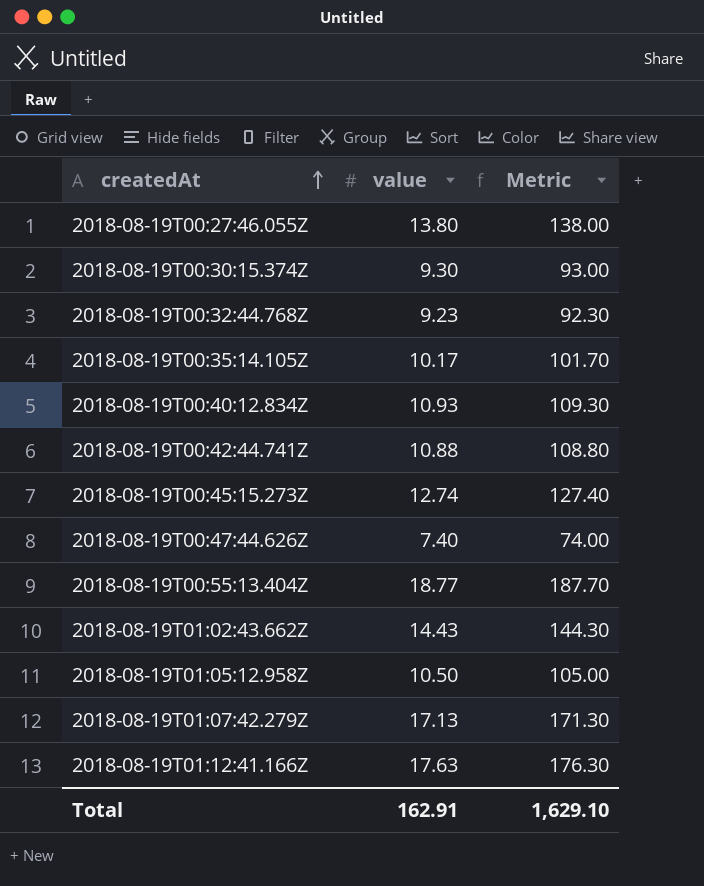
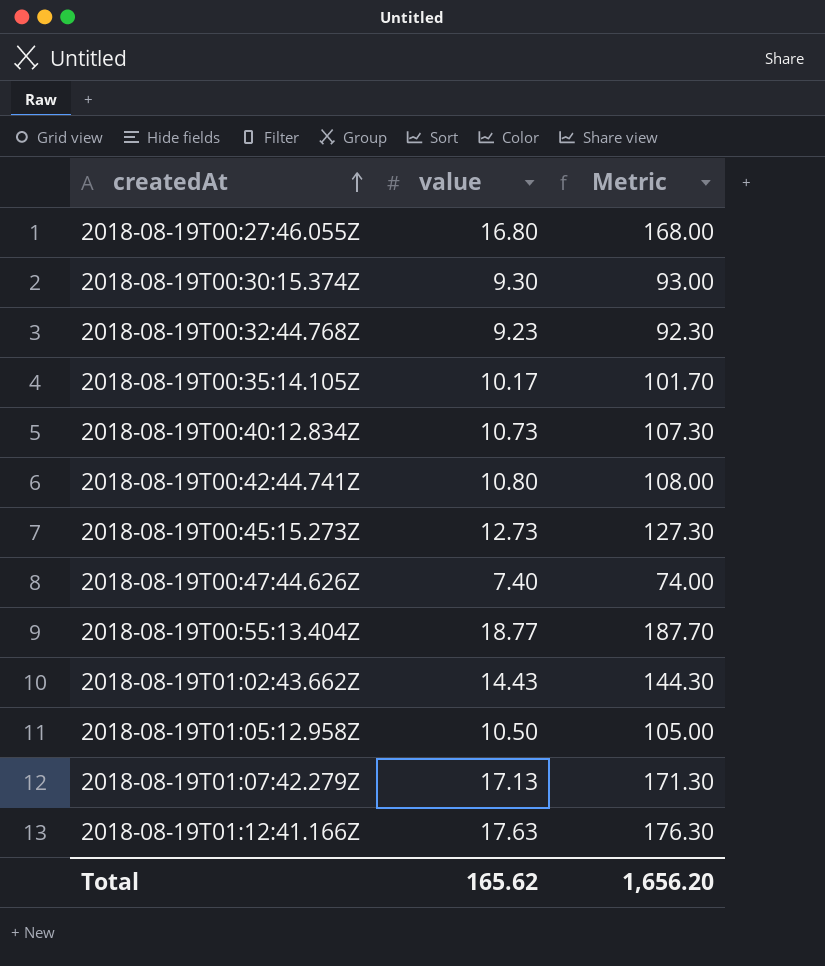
2018-08-19T00:27:46.055Z | value: 13.80 -> 16.80
2018-08-19T00:27:46.055Z | Metric: 138.00 -> 168.00
2018-08-19T00:40:12.834Z | value: 10.93 -> 10.73
2018-08-19T00:40:12.834Z | Metric: 109.30 -> 107.30
2018-08-19T00:42:44.741Z | value: 10.88 -> 10.80
2018-08-19T00:42:44.741Z | Metric: 108.80 -> 108.00
2018-08-19T00:45:15.273Z | value: 12.74 -> 12.73
2018-08-19T00:45:15.273Z | Metric: 127.40 -> 127.30
Total | value: 162.91 -> 165.62
Total | Metric: 1,629.10 -> 1,656.20

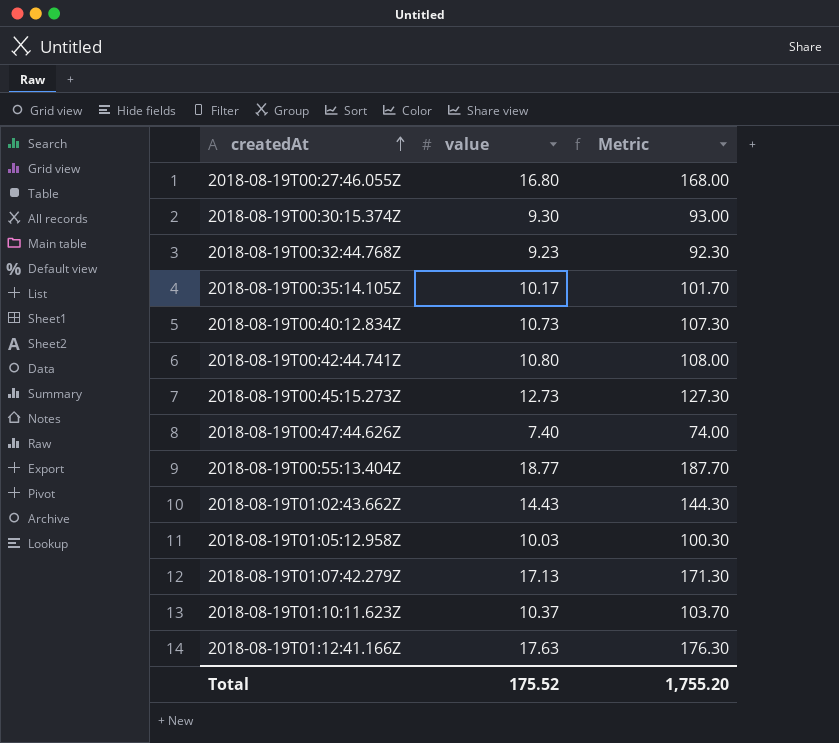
2018-08-19T01:05:12.958Z | value: 10.50 -> 10.03
2018-08-19T01:05:12.958Z | Metric: 105.00 -> 100.30
row 2018-08-19T01:10:11.623Z: none -> 10.37 | 103.70
Total | value: 165.62 -> 175.52
Total | Metric: 1,656.20 -> 1,755.20

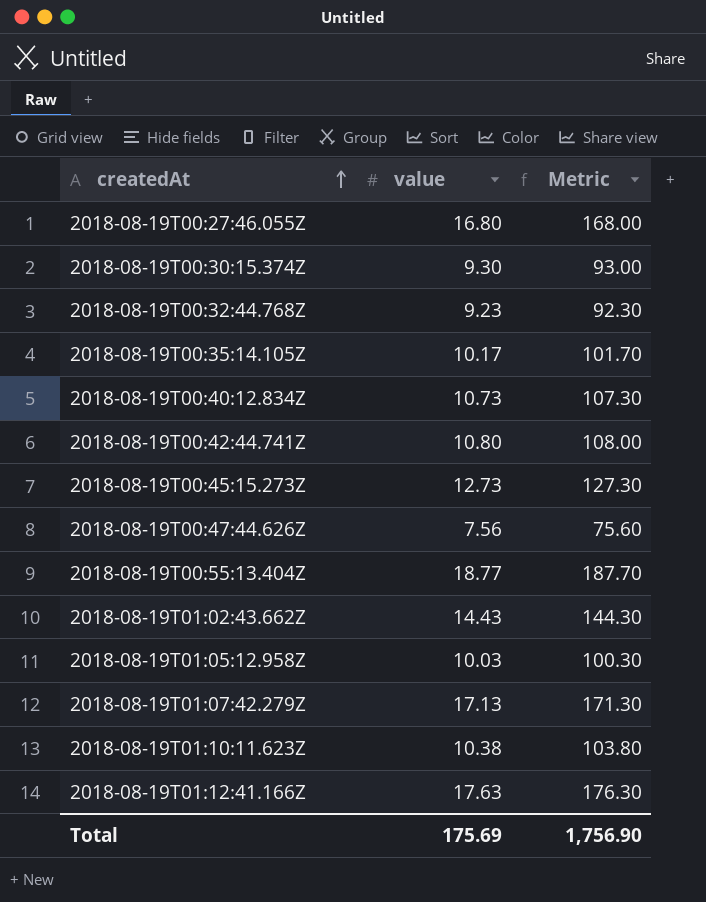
2018-08-19T00:47:44.626Z | value: 7.40 -> 7.56
2018-08-19T00:47:44.626Z | Metric: 74.00 -> 75.60
2018-08-19T01:10:11.623Z | value: 10.37 -> 10.38
2018-08-19T01:10:11.623Z | Metric: 103.70 -> 103.80
Total | value: 175.52 -> 175.69
Total | Metric: 1,755.20 -> 1,756.90

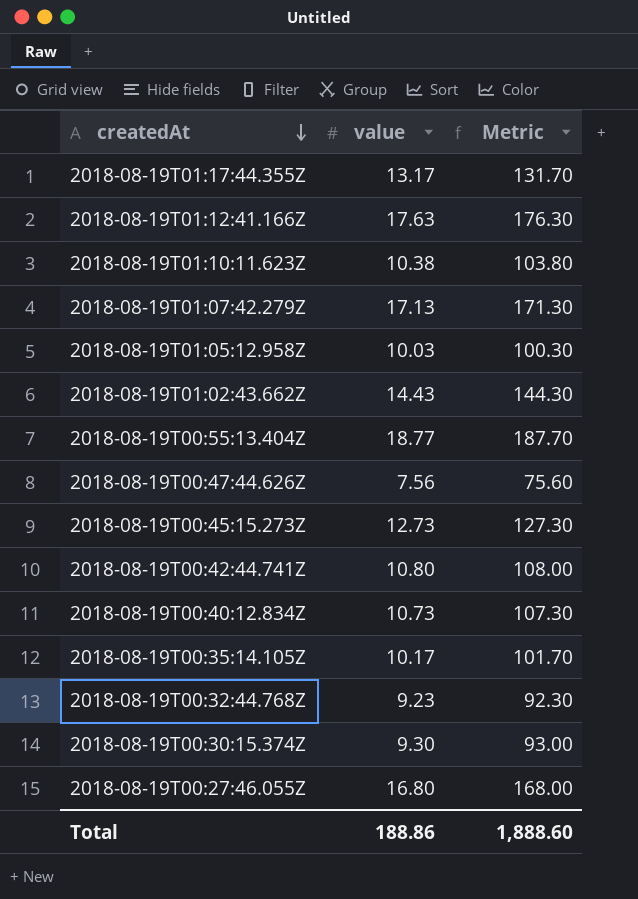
row order: createdAt ascending -> createdAt descending
row 2018-08-19T01:17:44.355Z: none -> 13.17 | 131.70
Total | value: 175.69 -> 188.86
Total | Metric: 1,756.90 -> 1,888.60

